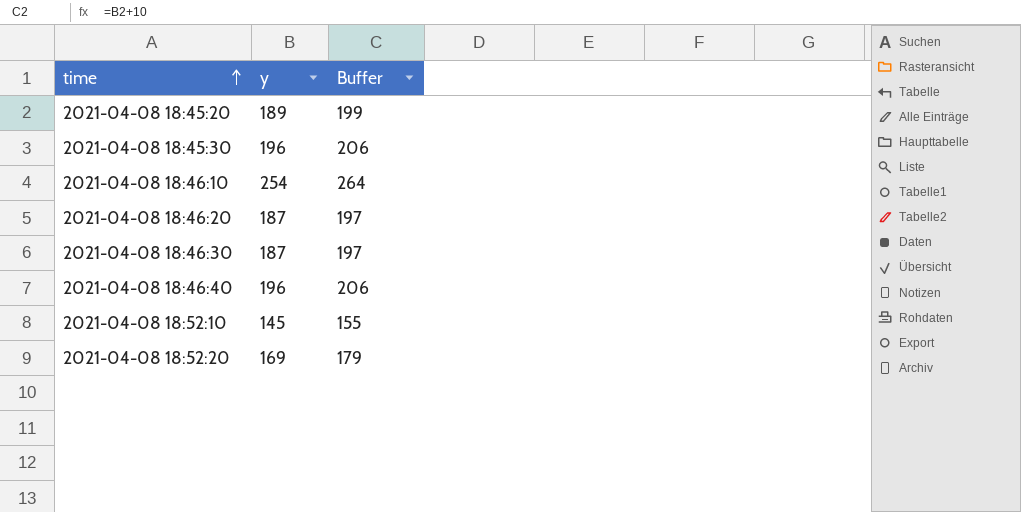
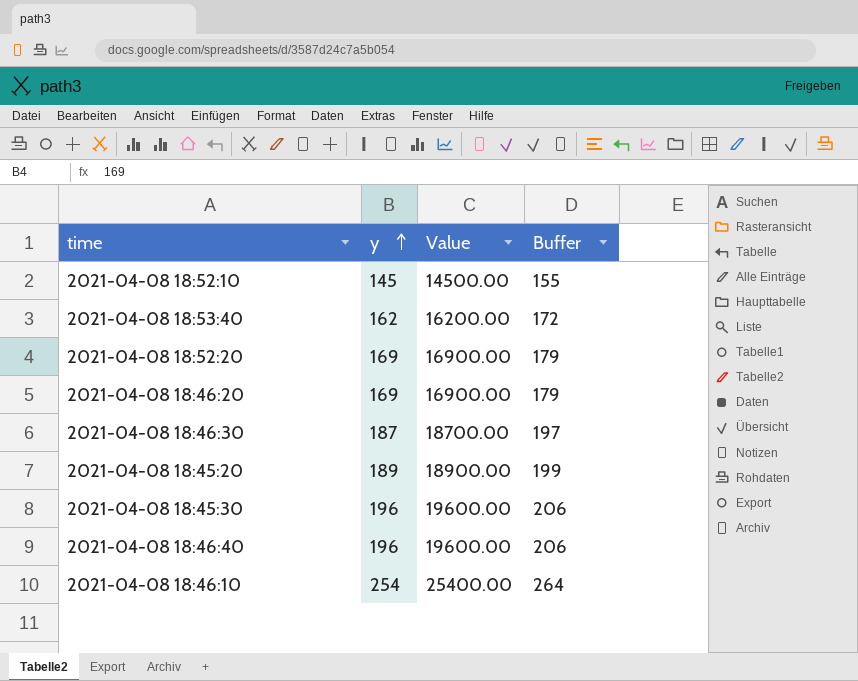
row order: time ascending -> y ascending
column Value | formula: none -> [y] * 100
row 2021-04-08 18:53:40: none -> 162 | 16200.00 | 172
2021-04-08 18:46:20 | y: 187 -> 169
2021-04-08 18:46:20 | Buffer: 197 -> 179

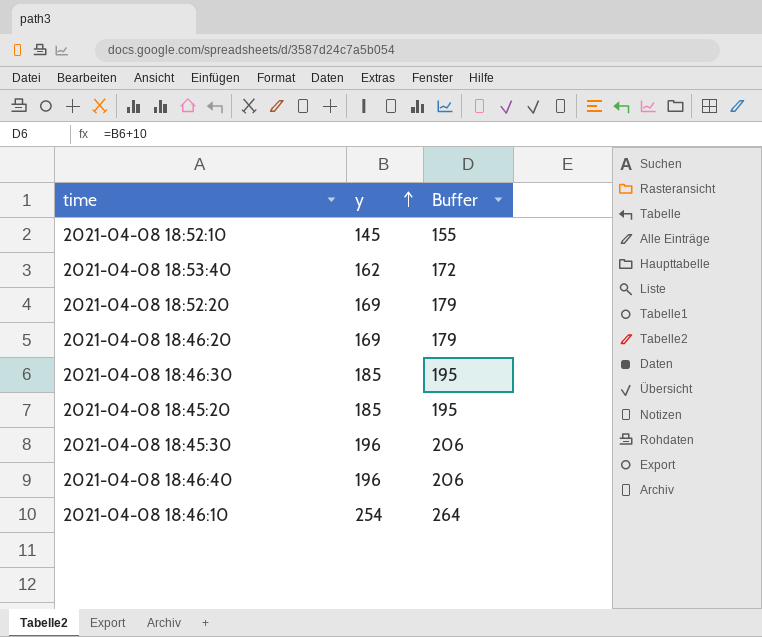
column Value | formula: [y] * 100 -> none
2021-04-08 18:46:30 | y: 187 -> 185
2021-04-08 18:46:30 | Buffer: 197 -> 195
2021-04-08 18:45:20 | y: 189 -> 185
2021-04-08 18:45:20 | Buffer: 199 -> 195

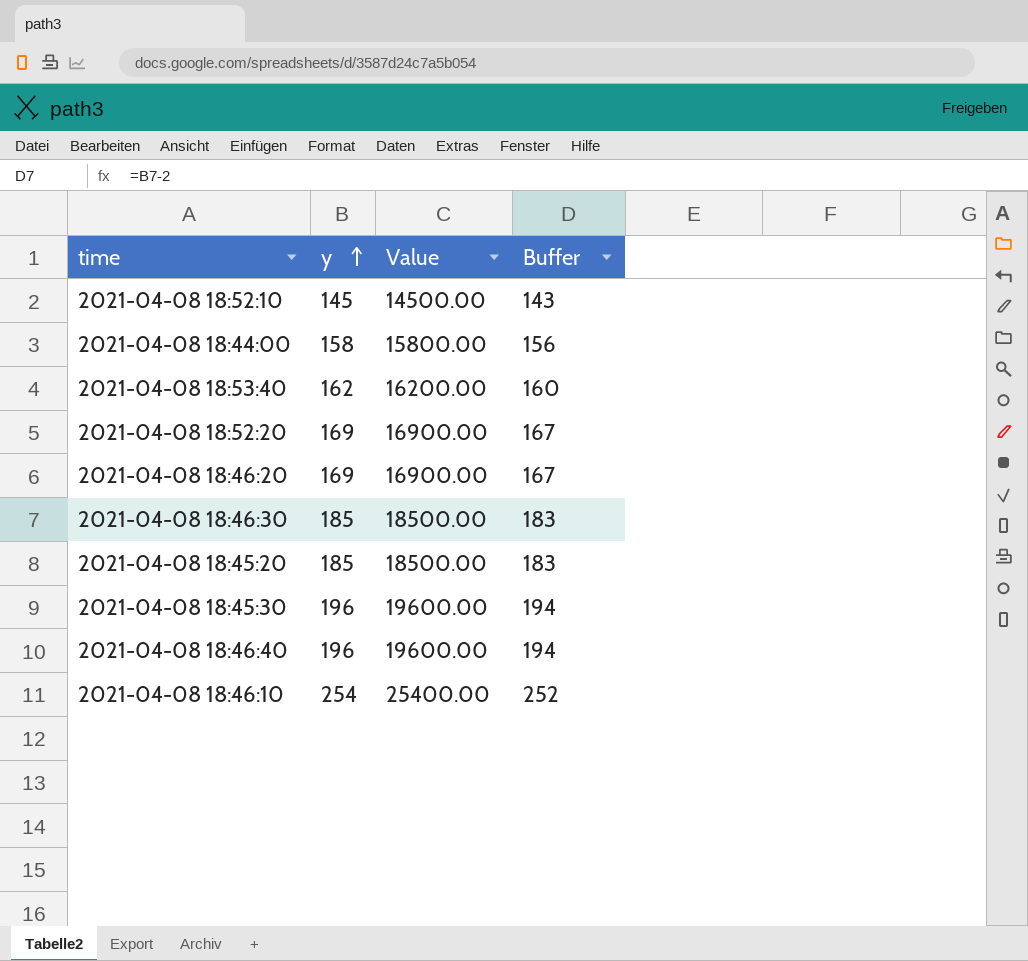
column Value | formula: none -> [y] * 100
column Buffer | formula: [y] + 10 -> [y] - 2
row 2021-04-08 18:44:00: none -> 158 | 15800.00 | 156

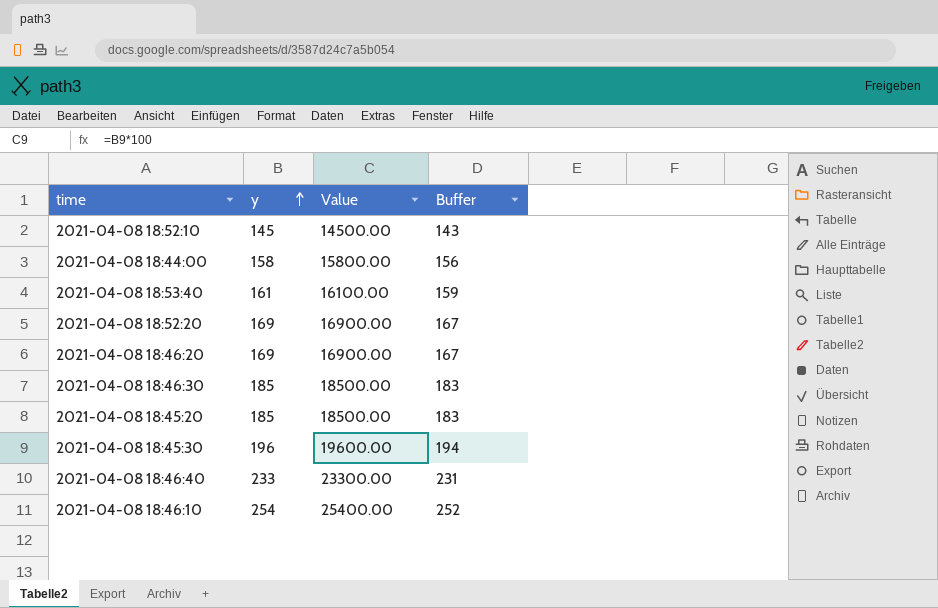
2021-04-08 18:53:40 | y: 162 -> 161
2021-04-08 18:53:40 | Value: 16200.00 -> 16100.00
2021-04-08 18:53:40 | Buffer: 160 -> 159
2021-04-08 18:46:40 | y: 196 -> 233
2021-04-08 18:46:40 | Value: 19600.00 -> 23300.00
2021-04-08 18:46:40 | Buffer: 194 -> 231

